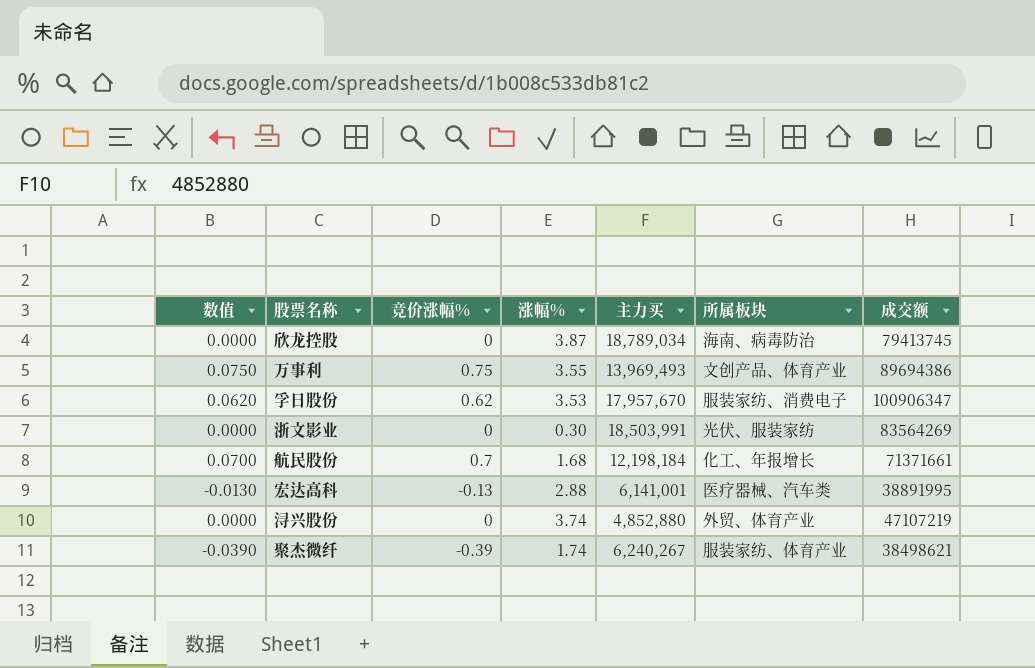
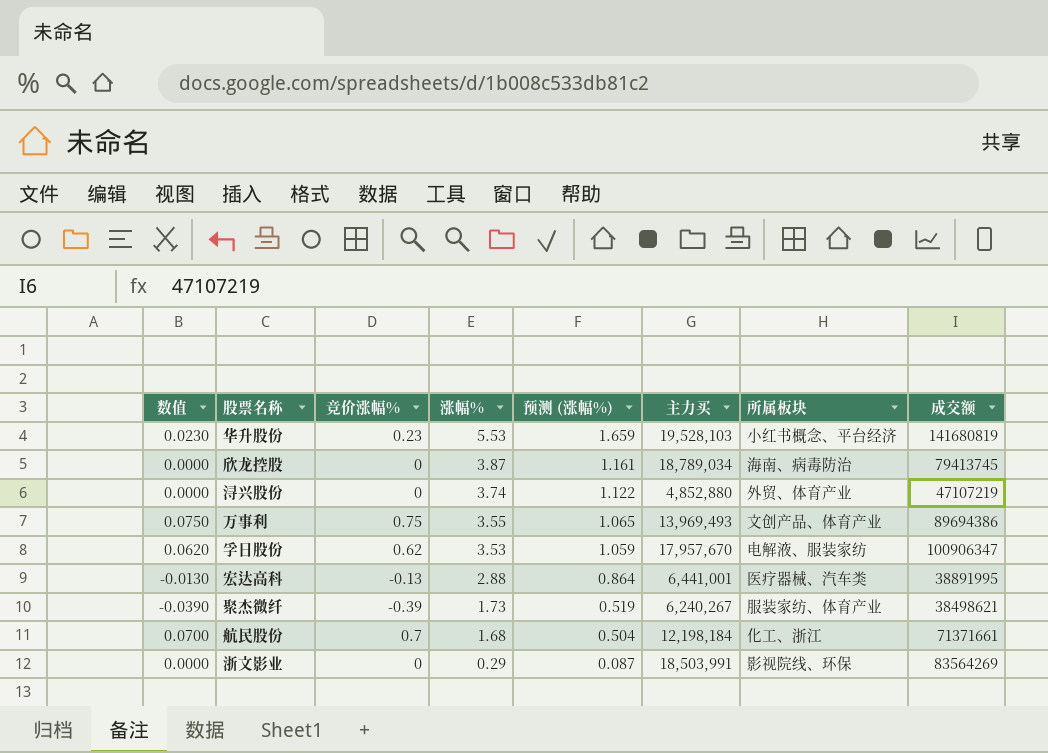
row order: none -> 涨幅% descending
column 预测 (涨幅%) | formula: none -> [涨幅%] * 0.3
row 华升股份: none -> 0.0230 | 0.23 | 5.53 | 1.659 | 19,528,103 | 小红书概念、平台经济 | 141680819
孚日股份 | 所属板块: 服装家纺、消费电子 -> 电解液、服装家纺
宏达高科 | 主力买: 6,141,001 -> 6,441,001
聚杰微纤 | 涨幅%: 1.74 -> 1.73
航民股份 | 所属板块: 化工、年报增长 -> 化工、浙江
浙文影业 | 涨幅%: 0.30 -> 0.29
浙文影业 | 所属板块: 光伏、服装家纺 -> 影视院线、环保

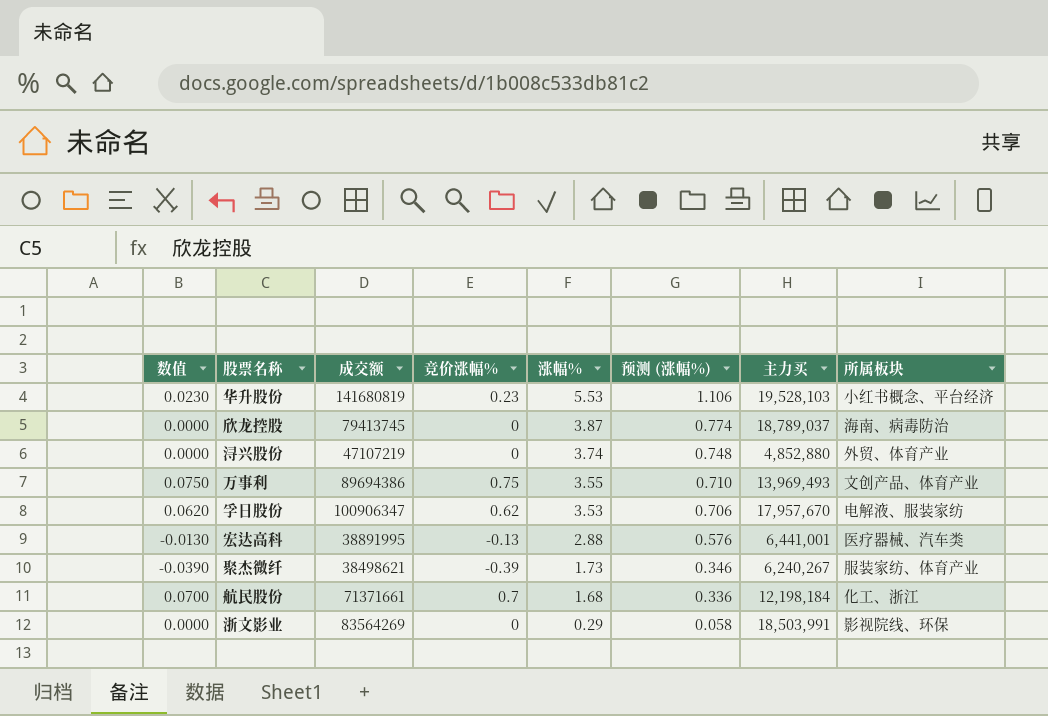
column 成交额 | position: 8 -> 3
column 预测 (涨幅%) | formula: [涨幅%] * 0.3 -> [涨幅%] * 0.2
欣龙控股 | 主力买: 18,789,034 -> 18,789,037

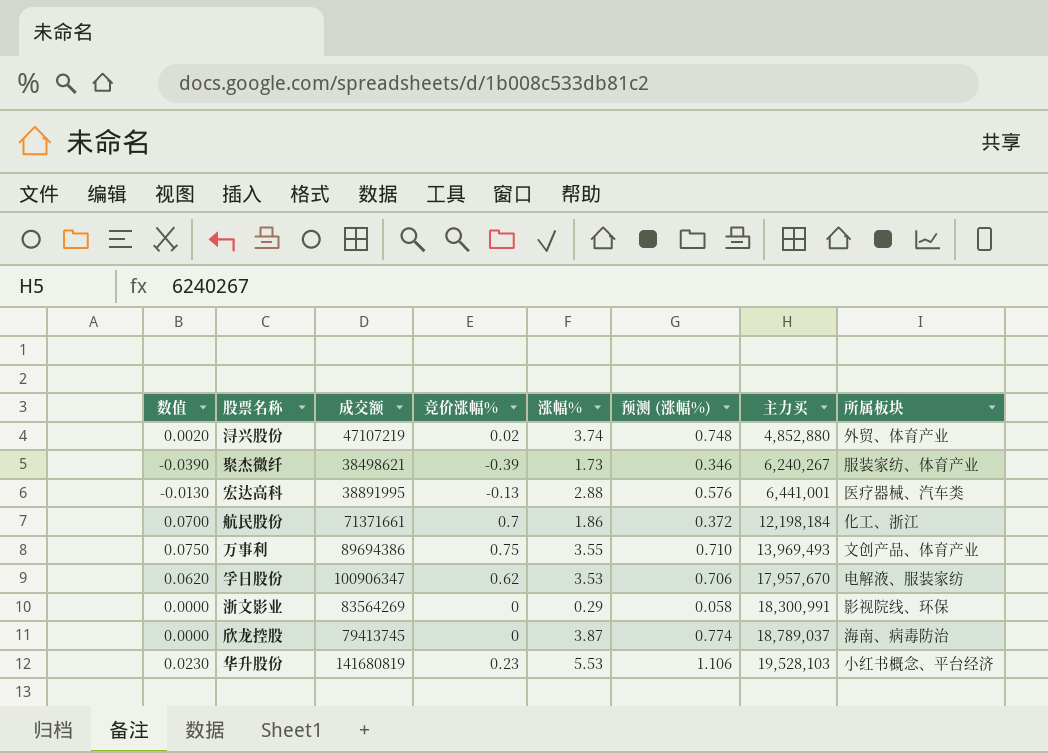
row order: 涨幅% descending -> 主力买 ascending
浔兴股份 | 数值: 0.0000 -> 0.0020
浔兴股份 | 竞价涨幅%: 0 -> 0.02
航民股份 | 涨幅%: 1.68 -> 1.86
航民股份 | 预测 (涨幅%): 0.336 -> 0.372
浙文影业 | 主力买: 18,503,991 -> 18,300,991

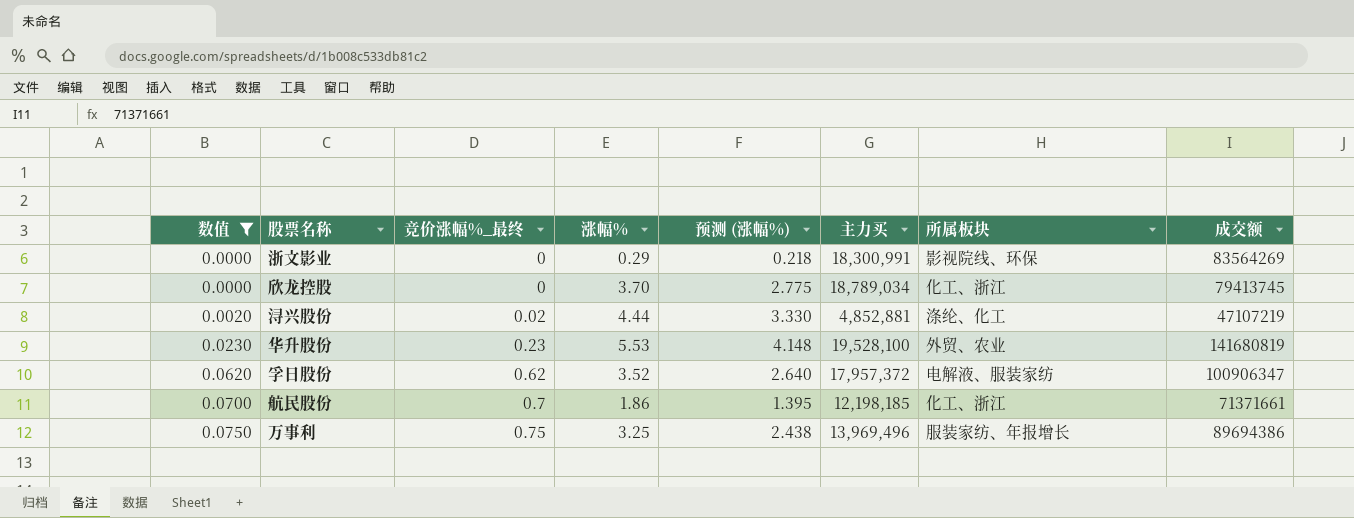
filter: none -> 数值 >= 0.0000
row order: 主力买 ascending -> 数值 ascending
column name: 竞价涨幅% -> 竞价涨幅%_最终
column 预测 (涨幅%) | formula: [涨幅%] * 0.2 -> [涨幅%] * 0.75
column 成交额 | position: 3 -> 8
欣龙控股 | 涨幅%: 3.87 -> 3.70
欣龙控股 | 主力买: 18,789,037 -> 18,789,034
欣龙控股 | 所属板块: 海南、病毒防治 -> 化工、浙江
浔兴股份 | 涨幅%: 3.74 -> 4.44
浔兴股份 | 主力买: 4,852,880 -> 4,852,881
浔兴股份 | 所属板块: 外贸、体育产业 -> 涤纶、化工
华升股份 | 主力买: 19,528,103 -> 19,528,100
华升股份 | 所属板块: 小红书概念、平台经济 -> 外贸、农业
孚日股份 | 涨幅%: 3.53 -> 3.52
孚日股份 | 主力买: 17,957,670 -> 17,957,372
航民股份 | 主力买: 12,198,184 -> 12,198,185
万事利 | 涨幅%: 3.55 -> 3.25
万事利 | 主力买: 13,969,493 -> 13,969,496
万事利 | 所属板块: 文创产品、体育产业 -> 服装家纺、年报增长

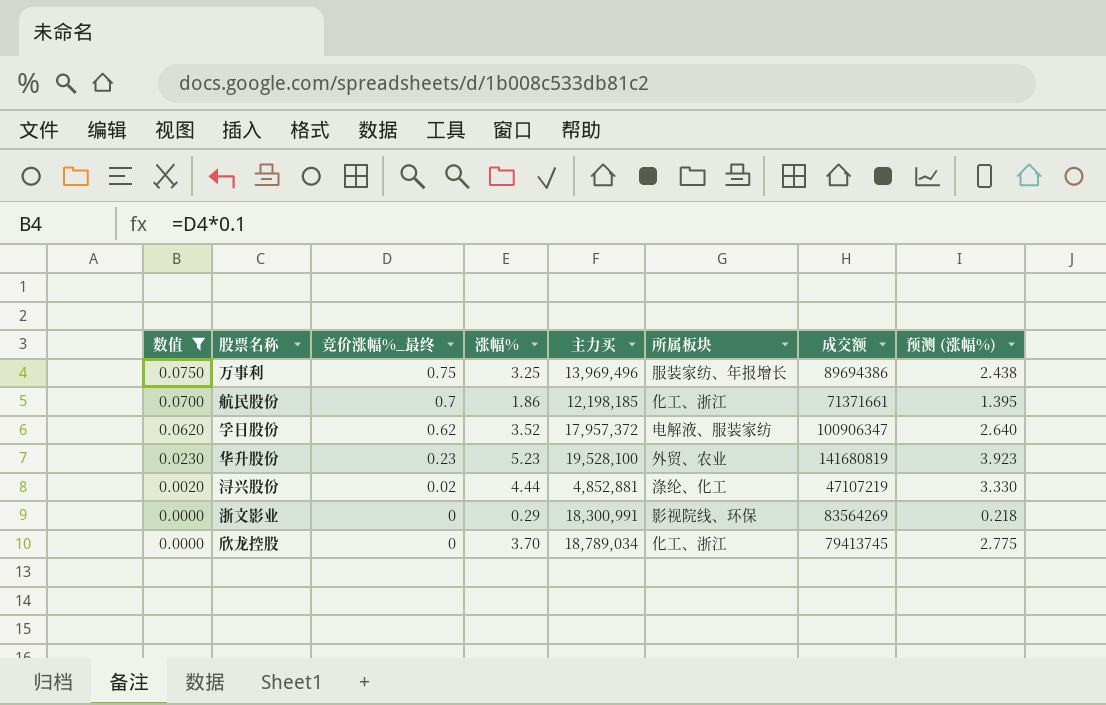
row order: 数值 ascending -> 数值 descending
column 预测 (涨幅%) | position: 5 -> 8
华升股份 | 涨幅%: 5.53 -> 5.23
华升股份 | 预测 (涨幅%): 4.148 -> 3.923

